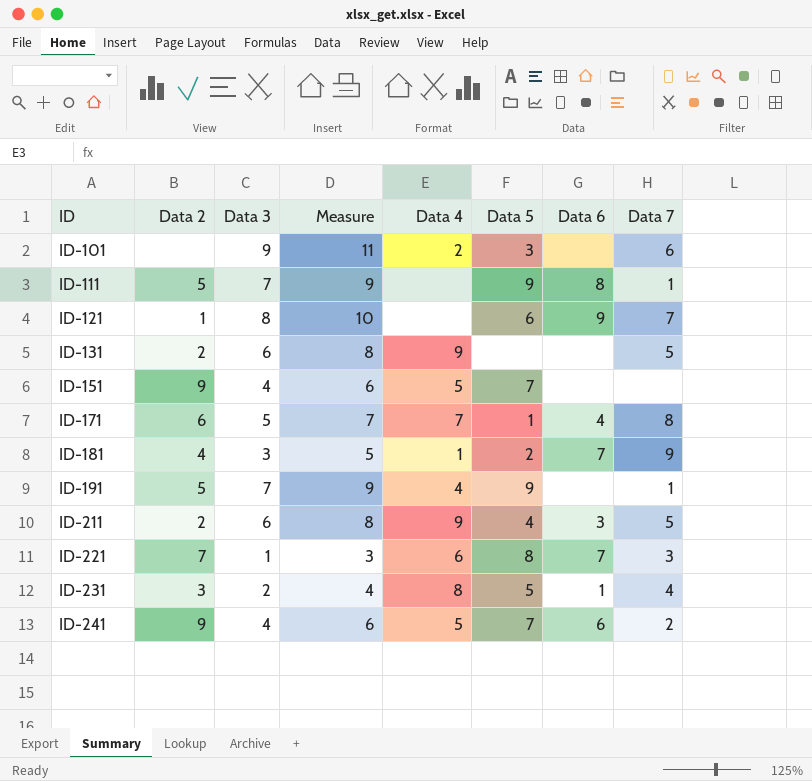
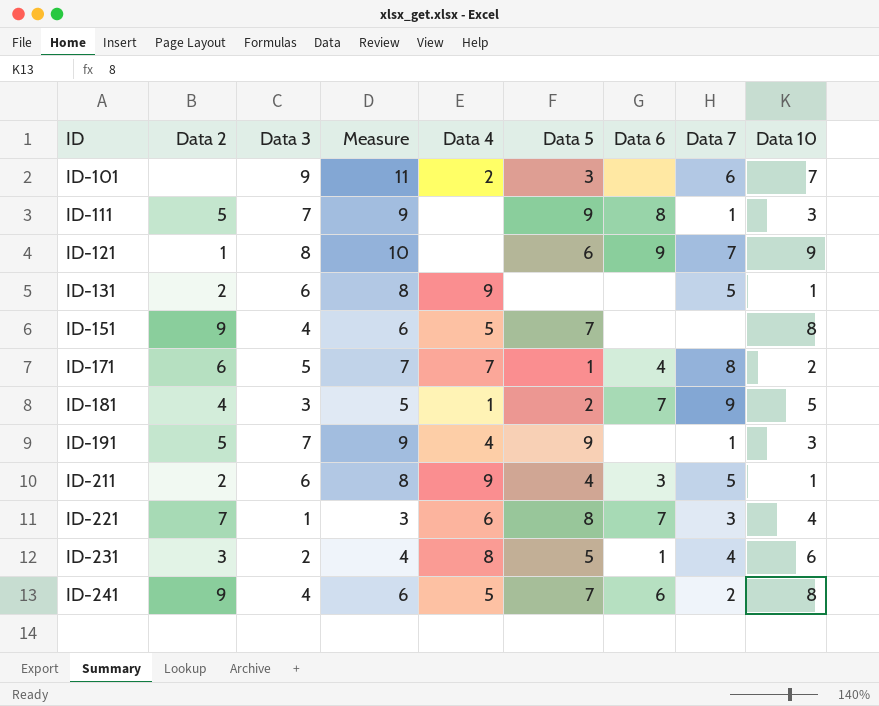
column Data 10 | position: none -> 9

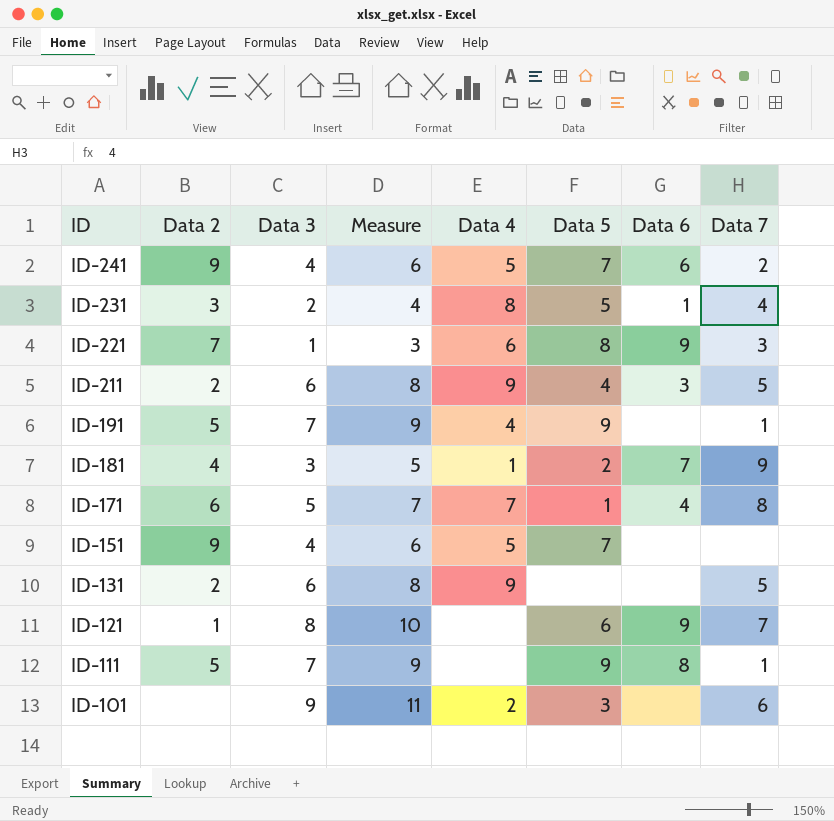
row order: ID ascending -> ID descending
column Data 10 | position: 9 -> none
ID-221 | Data 6: 7 -> 9

